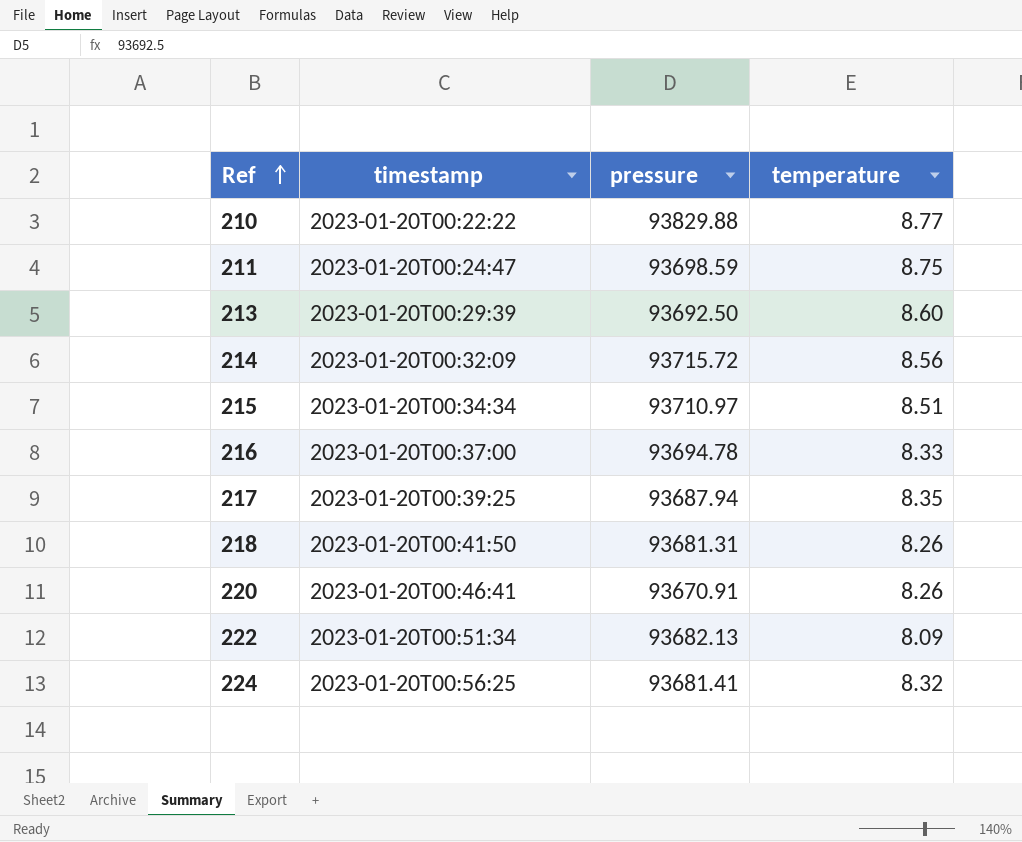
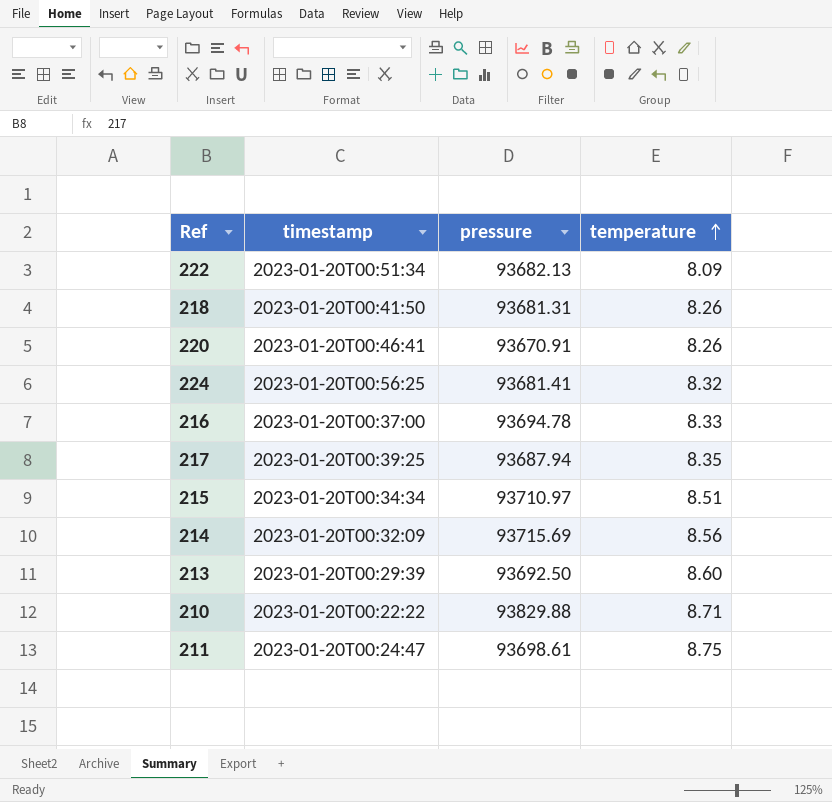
row order: Ref ascending -> temperature ascending
214 | pressure: 93715.72 -> 93715.69
210 | temperature: 8.77 -> 8.71
211 | pressure: 93698.59 -> 93698.61

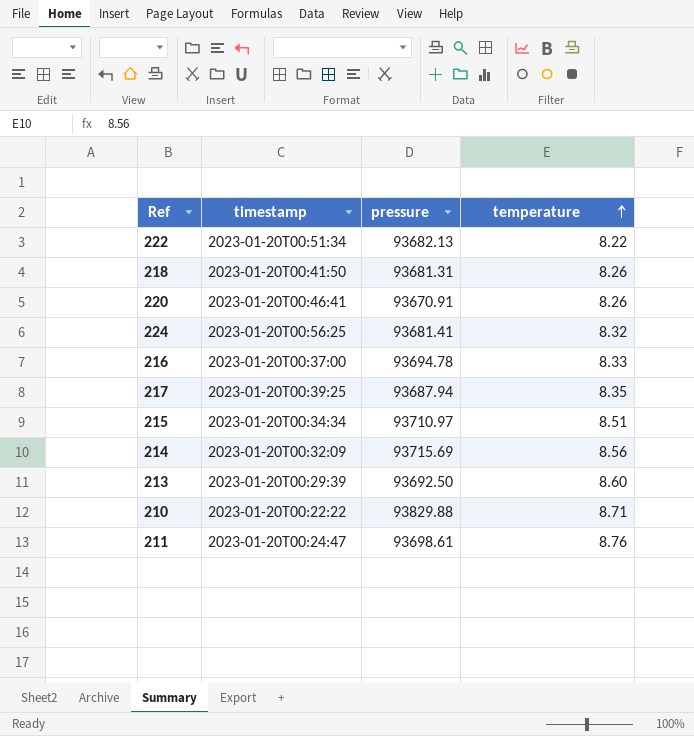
222 | temperature: 8.09 -> 8.22
211 | temperature: 8.75 -> 8.76

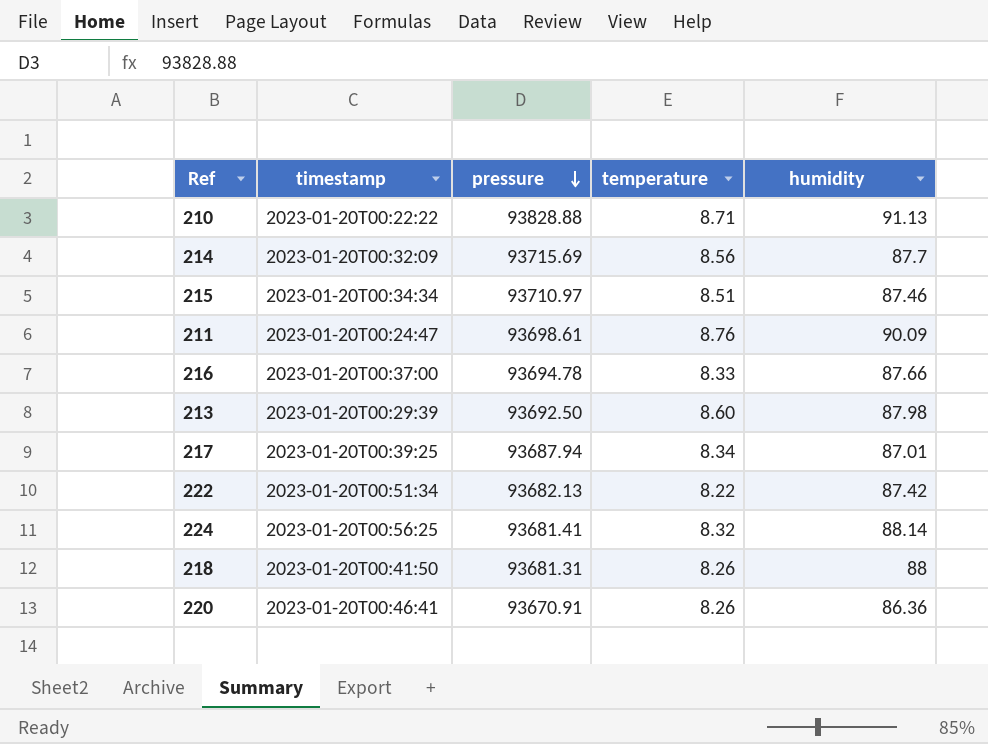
row order: temperature ascending -> pressure descending
column humidity | position: none -> 5
210 | pressure: 93829.88 -> 93828.88
217 | temperature: 8.35 -> 8.34

